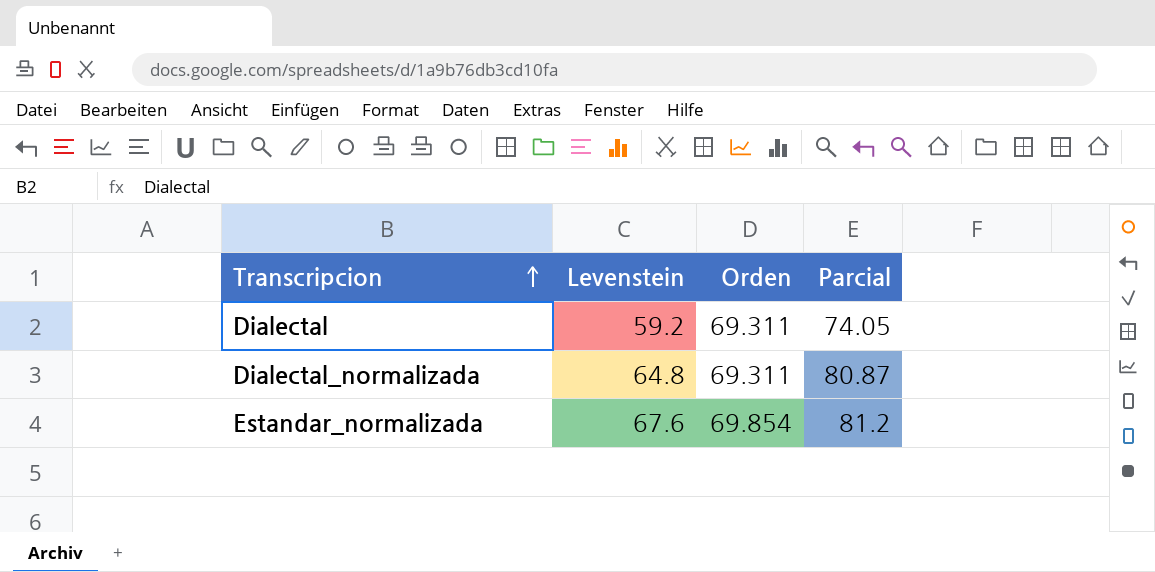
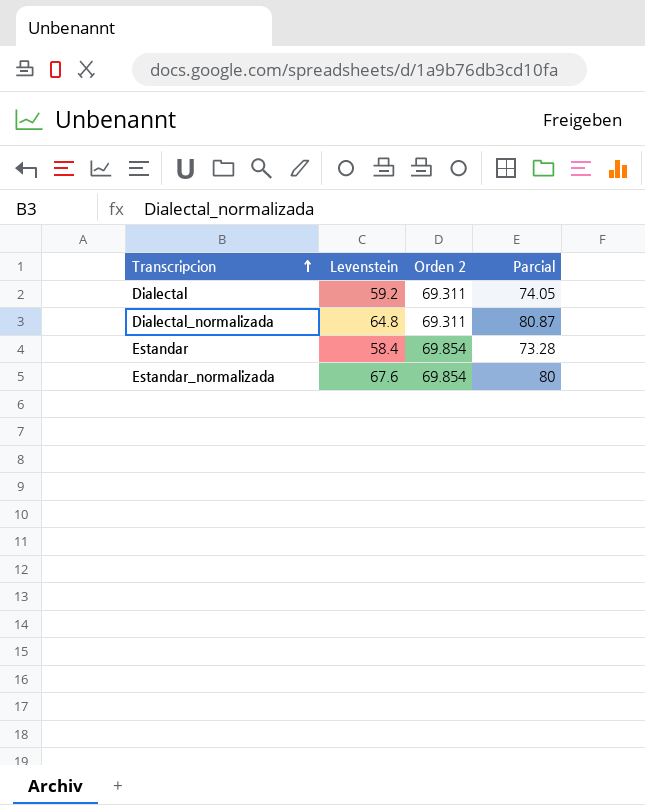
column name: Orden -> Orden 2
row Estandar: none -> 58.4 | 69.854 | 73.28
Estandar_normalizada | Parcial: 81.2 -> 80

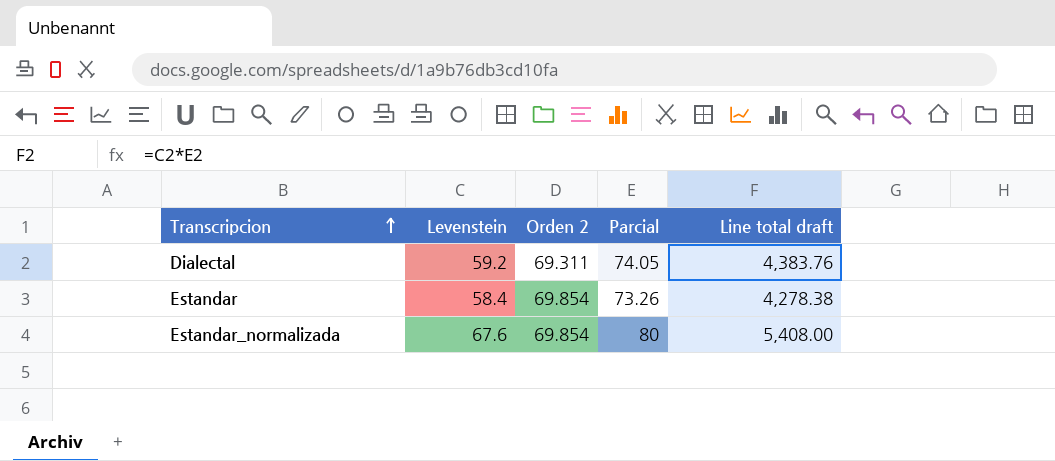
column Line total draft | formula: none -> [Levenstein] * [Parcial]
row Dialectal_normalizada: 64.8 | 69.311 | 80.87 -> none
Estandar | Parcial: 73.28 -> 73.26

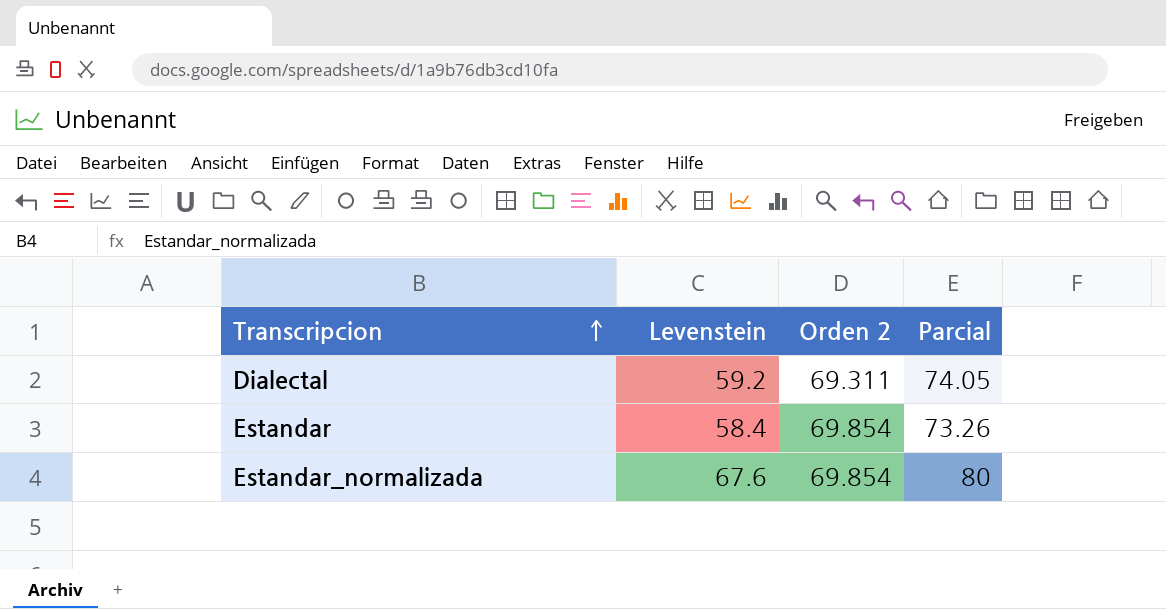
column Line total draft | formula: [Levenstein] * [Parcial] -> none

